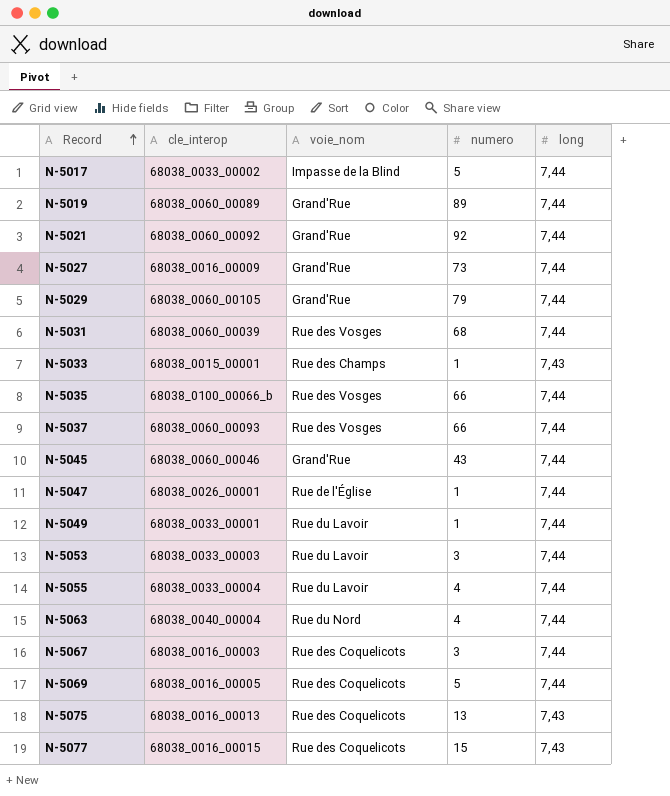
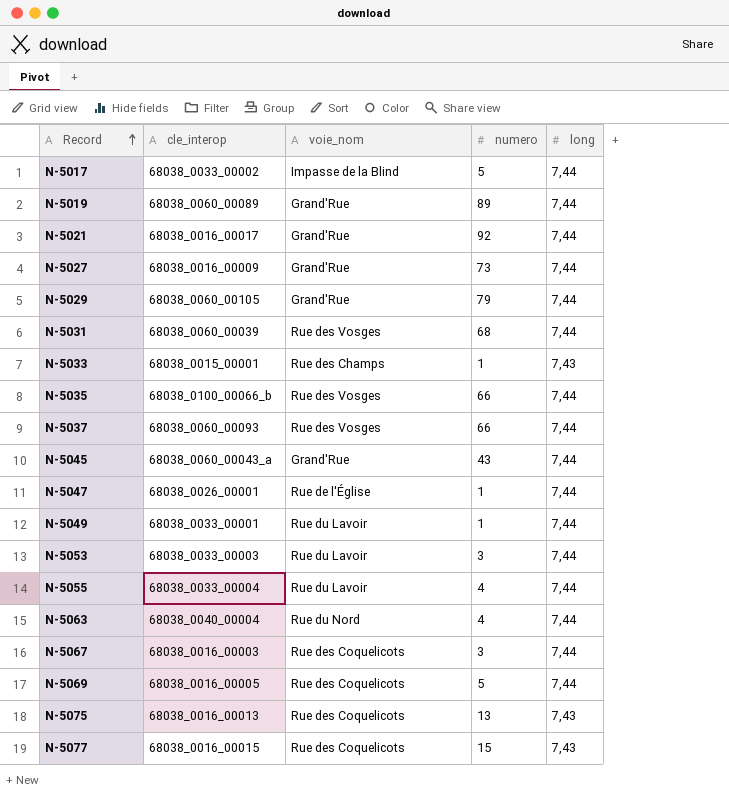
N-5021 | cle_interop: 68038_0060_00092 -> 68038_0016_00017
N-5045 | cle_interop: 68038_0060_00046 -> 68038_0060_00043_a

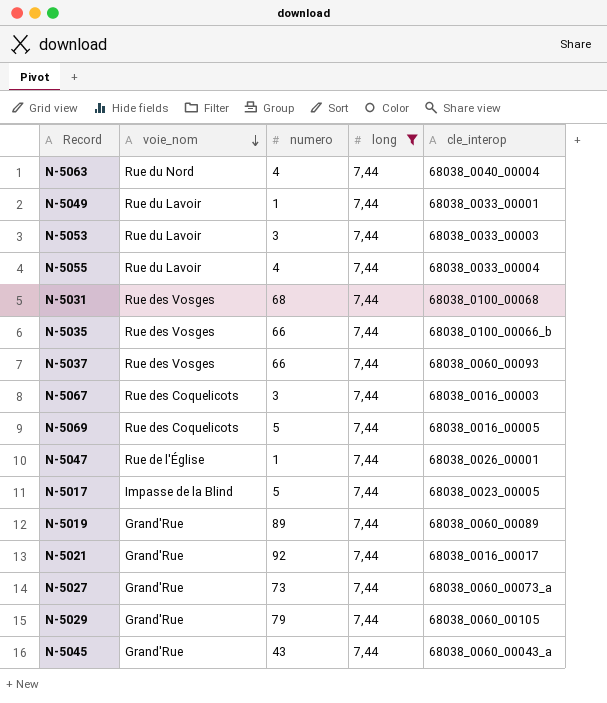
filter: none -> long = 7,44
row order: Record ascending -> voie_nom descending
column cle_interop | position: 2 -> 5
N-5031 | cle_interop: 68038_0060_00039 -> 68038_0100_00068
N-5017 | cle_interop: 68038_0033_00002 -> 68038_0023_00005
N-5027 | cle_interop: 68038_0016_00009 -> 68038_0060_00073_a

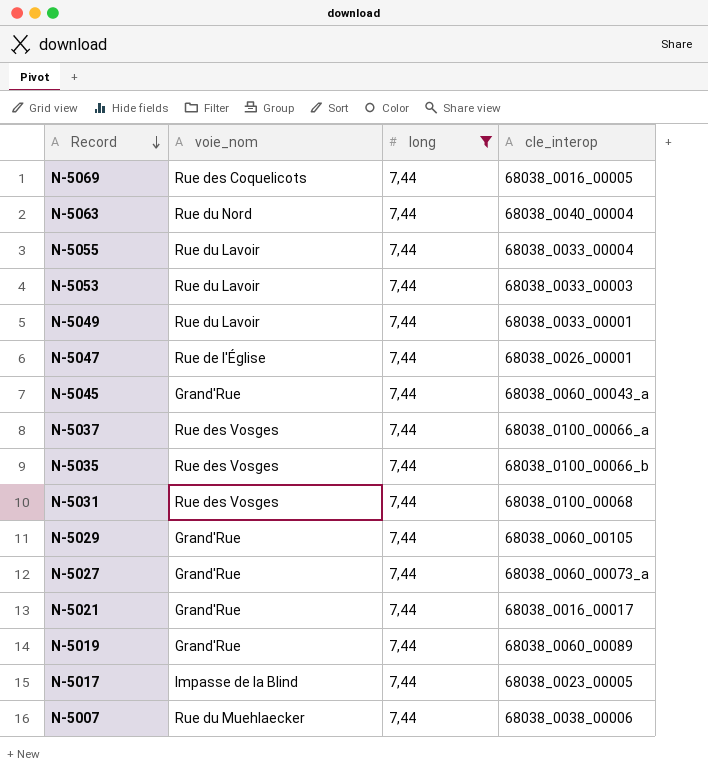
row order: voie_nom descending -> Record descending
column numero | position: 3 -> none
row N-5067: Rue des Coquelicots | 3 | 7,44 | 68038_0016_00003 -> none
N-5037 | cle_interop: 68038_0060_00093 -> 68038_0100_00066_a
row N-5007: none -> Rue du Muehlaecker | 7,44 | 68038_0038_00006

